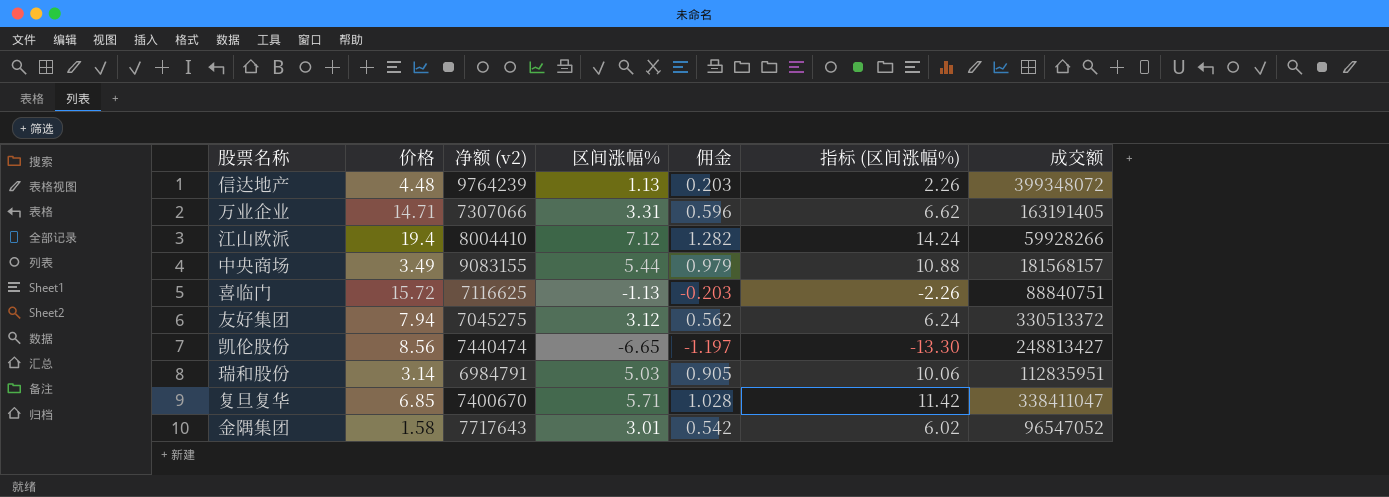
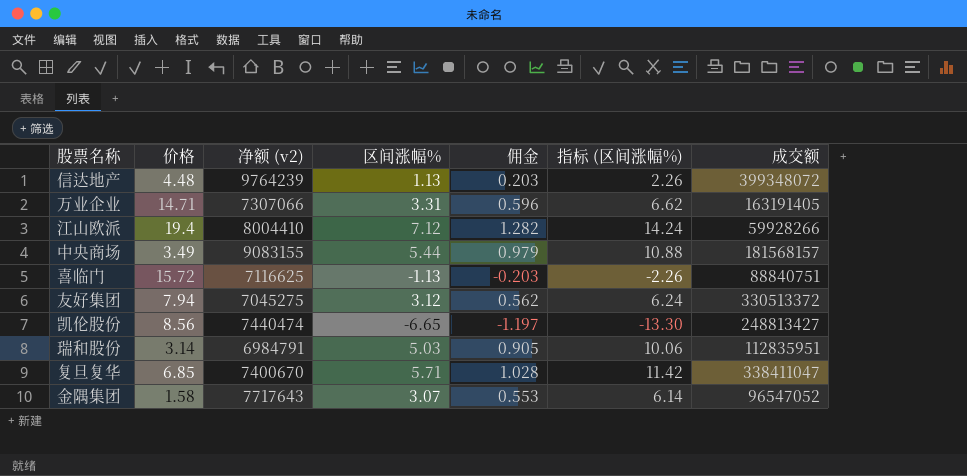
金隅集团 | 区间涨幅%: 3.01 -> 3.07
金隅集团 | 佣金: 0.542 -> 0.553
金隅集团 | 指标 (区间涨幅%): 6.02 -> 6.14

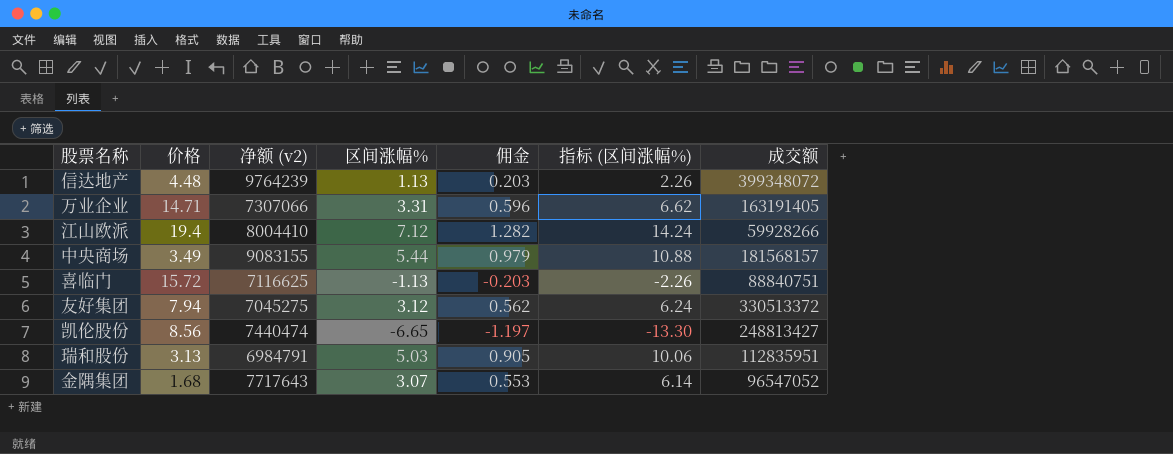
row 复旦复华: 6.85 | 7400670 | 5.71 | 1.028 | 11.42 | 338411047 -> none
瑞和股份 | 价格: 3.14 -> 3.13
金隅集团 | 价格: 1.58 -> 1.68

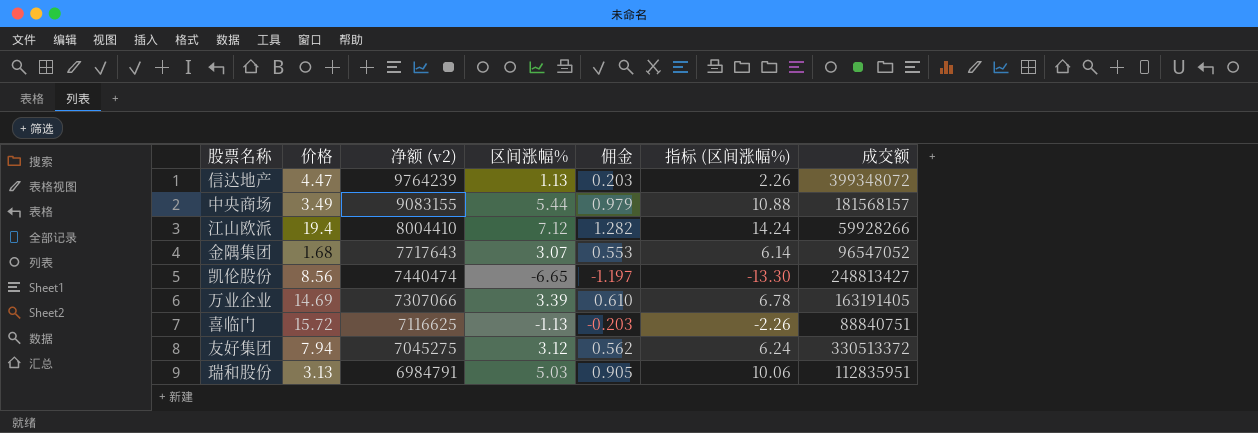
row order: none -> 净额 (v2) descending
信达地产 | 价格: 4.48 -> 4.47
万业企业 | 价格: 14.71 -> 14.69
万业企业 | 区间涨幅%: 3.31 -> 3.39
万业企业 | 佣金: 0.596 -> 0.610
万业企业 | 指标 (区间涨幅%): 6.62 -> 6.78

